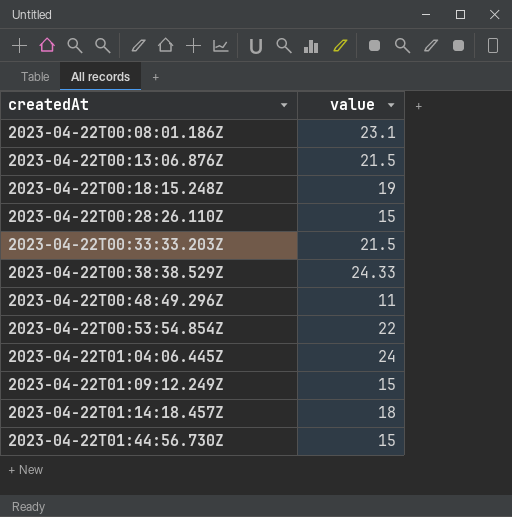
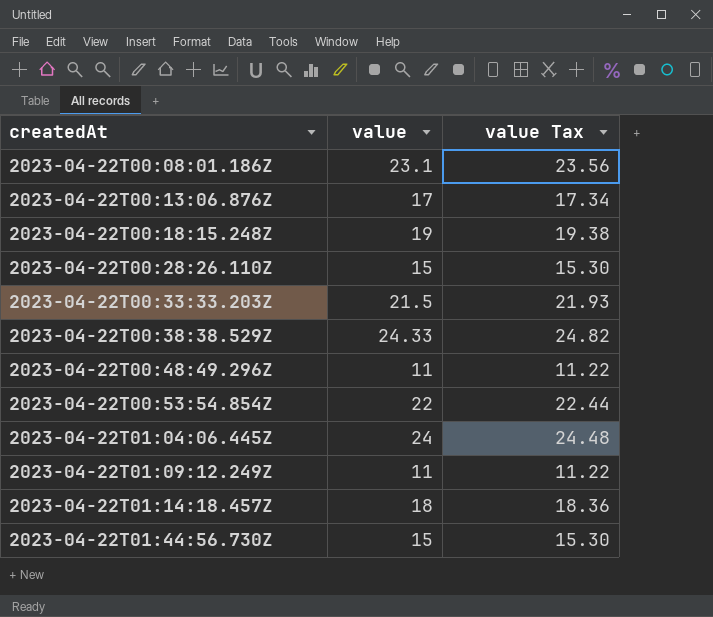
column value Tax | formula: none -> [value] * 1.02
2023-04-22T00:13:06.876Z | value: 21.5 -> 17
2023-04-22T01:09:12.249Z | value: 15 -> 11

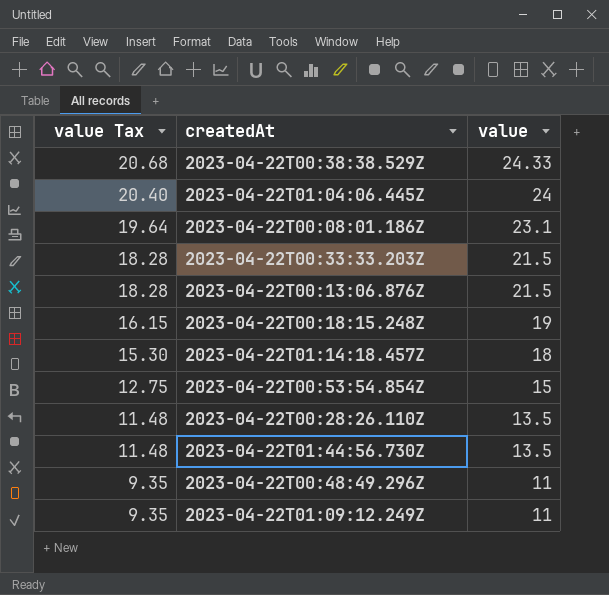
row order: createdAt ascending -> value Tax descending
column value Tax | formula: [value] * 1.02 -> [value] * 0.85
column value Tax | position: 3 -> 1
2023-04-22T00:13:06.876Z | value: 17 -> 21.5
2023-04-22T00:53:54.854Z | value: 22 -> 15
2023-04-22T00:28:26.110Z | value: 15 -> 13.5
2023-04-22T01:44:56.730Z | value: 15 -> 13.5

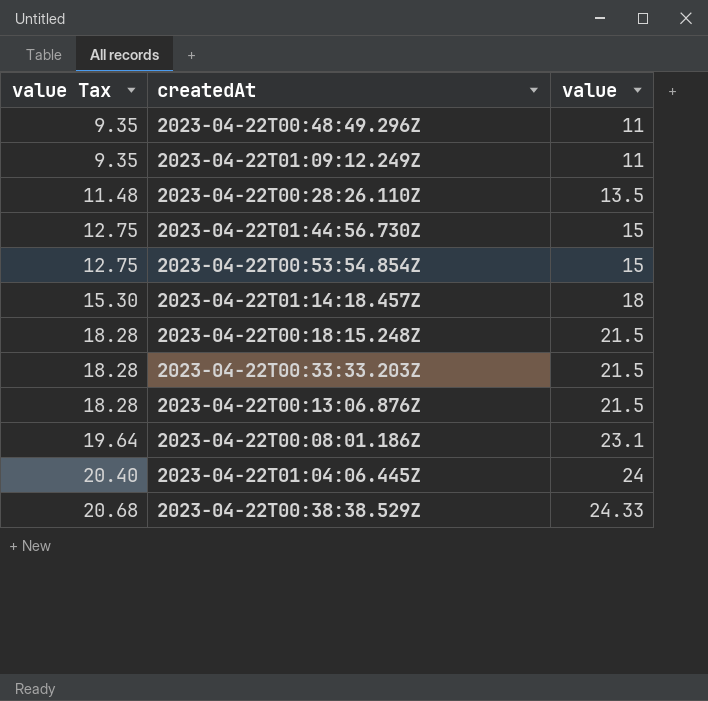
row order: value Tax descending -> value Tax ascending
2023-04-22T01:44:56.730Z | value Tax: 11.48 -> 12.75
2023-04-22T01:44:56.730Z | value: 13.5 -> 15
2023-04-22T00:18:15.248Z | value Tax: 16.15 -> 18.28
2023-04-22T00:18:15.248Z | value: 19 -> 21.5

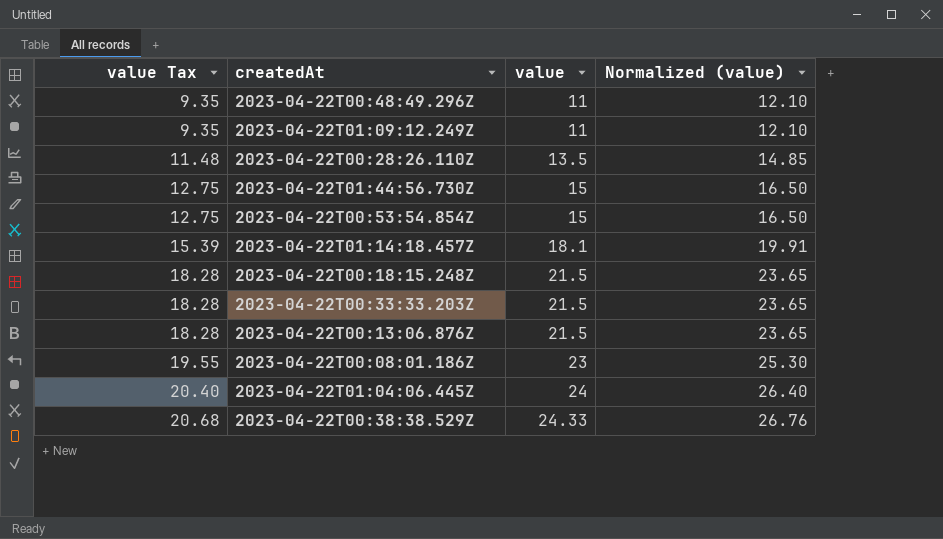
column Normalized (value) | formula: none -> [value] * 1.1
2023-04-22T01:14:18.457Z | value Tax: 15.30 -> 15.39
2023-04-22T01:14:18.457Z | value: 18 -> 18.1
2023-04-22T00:08:01.186Z | value Tax: 19.64 -> 19.55
2023-04-22T00:08:01.186Z | value: 23.1 -> 23

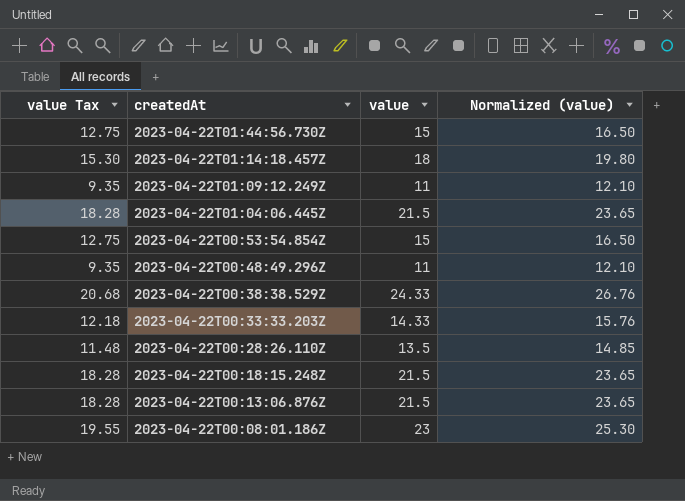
row order: value Tax ascending -> createdAt descending
2023-04-22T01:14:18.457Z | value Tax: 15.39 -> 15.30
2023-04-22T01:14:18.457Z | value: 18.1 -> 18
2023-04-22T01:14:18.457Z | Normalized (value): 19.91 -> 19.80
2023-04-22T01:04:06.445Z | value Tax: 20.40 -> 18.28
2023-04-22T01:04:06.445Z | value: 24 -> 21.5
2023-04-22T01:04:06.445Z | Normalized (value): 26.40 -> 23.65
2023-04-22T00:33:33.203Z | value Tax: 18.28 -> 12.18
2023-04-22T00:33:33.203Z | value: 21.5 -> 14.33
2023-04-22T00:33:33.203Z | Normalized (value): 23.65 -> 15.76

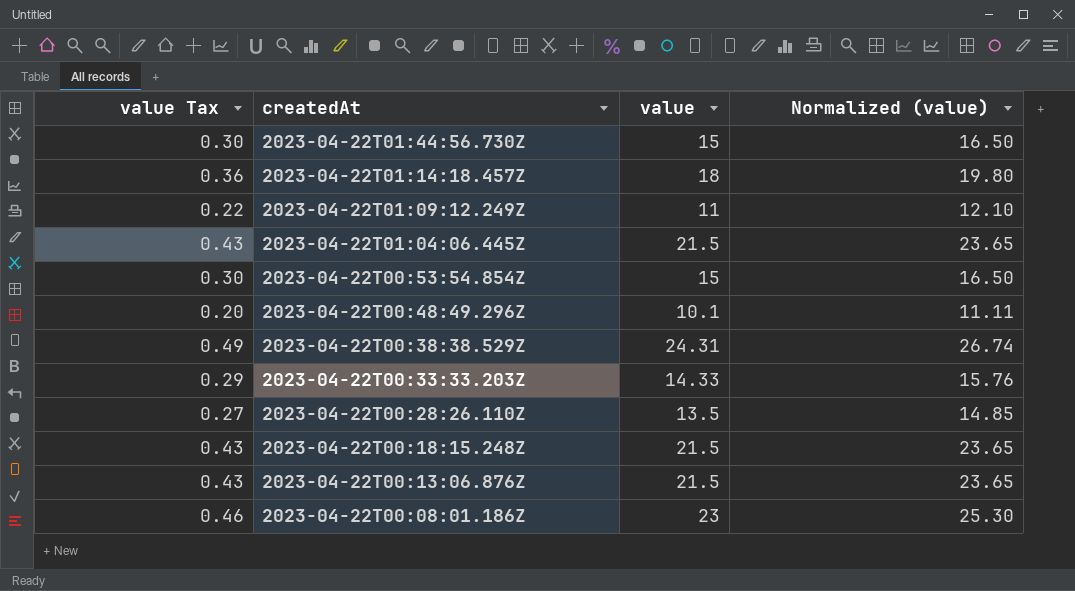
column value Tax | formula: [value] * 0.85 -> [value] * 0.02
2023-04-22T00:48:49.296Z | value: 11 -> 10.1
2023-04-22T00:48:49.296Z | Normalized (value): 12.10 -> 11.11
2023-04-22T00:38:38.529Z | value: 24.33 -> 24.31
2023-04-22T00:38:38.529Z | Normalized (value): 26.76 -> 26.74

